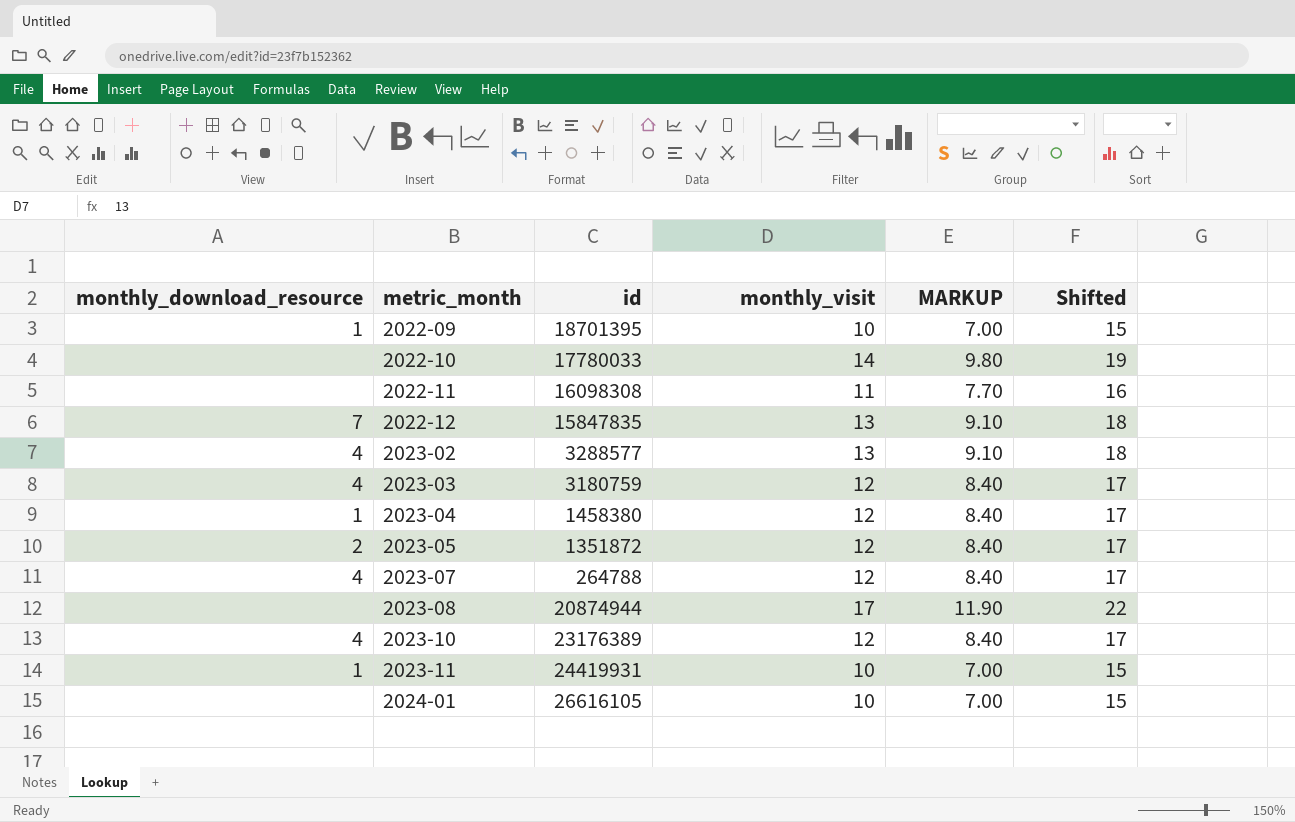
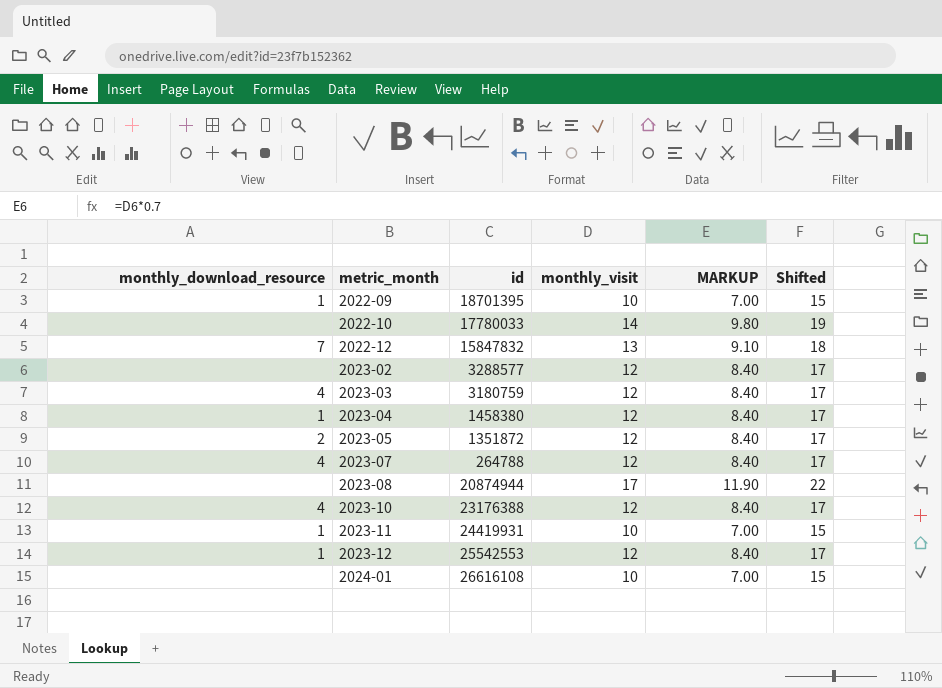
row 2022-11: none | 16098308 | 11 | 7.70 | 16 -> none
2022-12 | id: 15847835 -> 15847832
2023-02 | monthly_download_resource: 4 -> none
2023-02 | monthly_visit: 13 -> 12
2023-02 | MARKUP: 9.10 -> 8.40
2023-02 | Shifted: 18 -> 17
2023-10 | id: 23176389 -> 23176388
row 2023-12: none -> 1 | 25542553 | 12 | 8.40 | 17
2024-01 | id: 26616105 -> 26616108

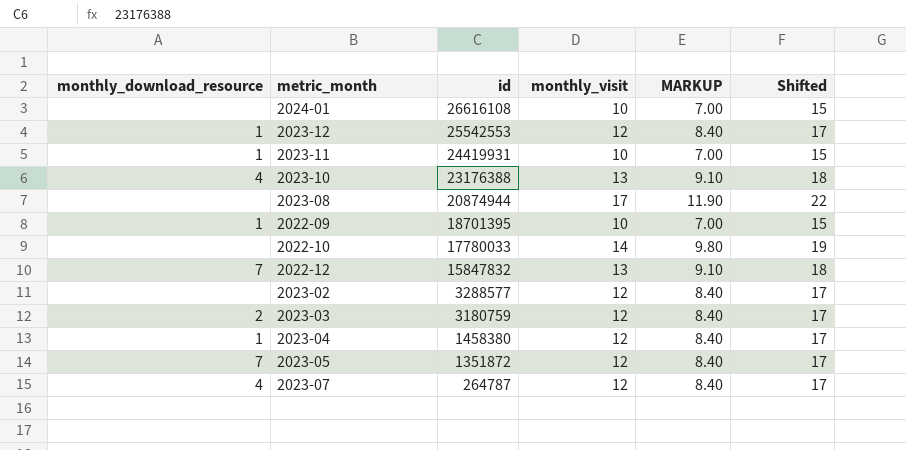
row order: metric_month ascending -> id descending
2023-10 | monthly_visit: 12 -> 13
2023-10 | MARKUP: 8.40 -> 9.10
2023-10 | Shifted: 17 -> 18
2023-03 | monthly_download_resource: 4 -> 2
2023-05 | monthly_download_resource: 2 -> 7
2023-07 | id: 264788 -> 264787

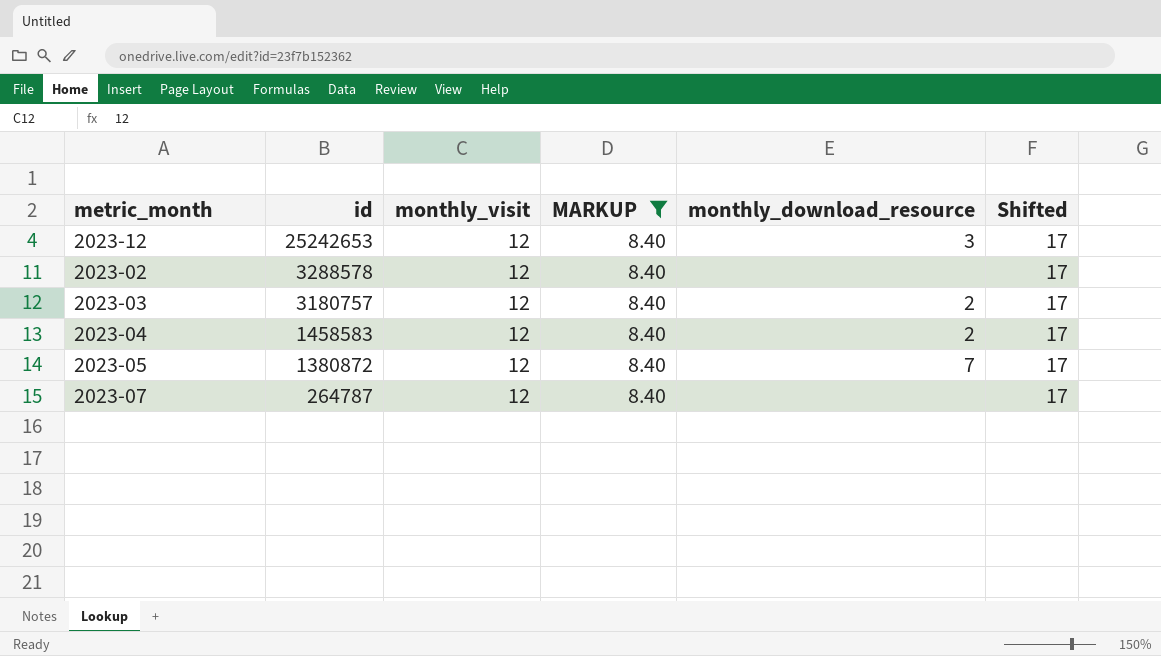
filter: none -> MARKUP = 8.40
column monthly_download_resource | position: 1 -> 5
2023-12 | id: 25542553 -> 25242653
2023-12 | monthly_download_resource: 1 -> 3
2023-02 | id: 3288577 -> 3288578
2023-03 | id: 3180759 -> 3180757
2023-04 | id: 1458380 -> 1458583
2023-04 | monthly_download_resource: 1 -> 2
2023-05 | id: 1351872 -> 1380872
2023-07 | monthly_download_resource: 4 -> none

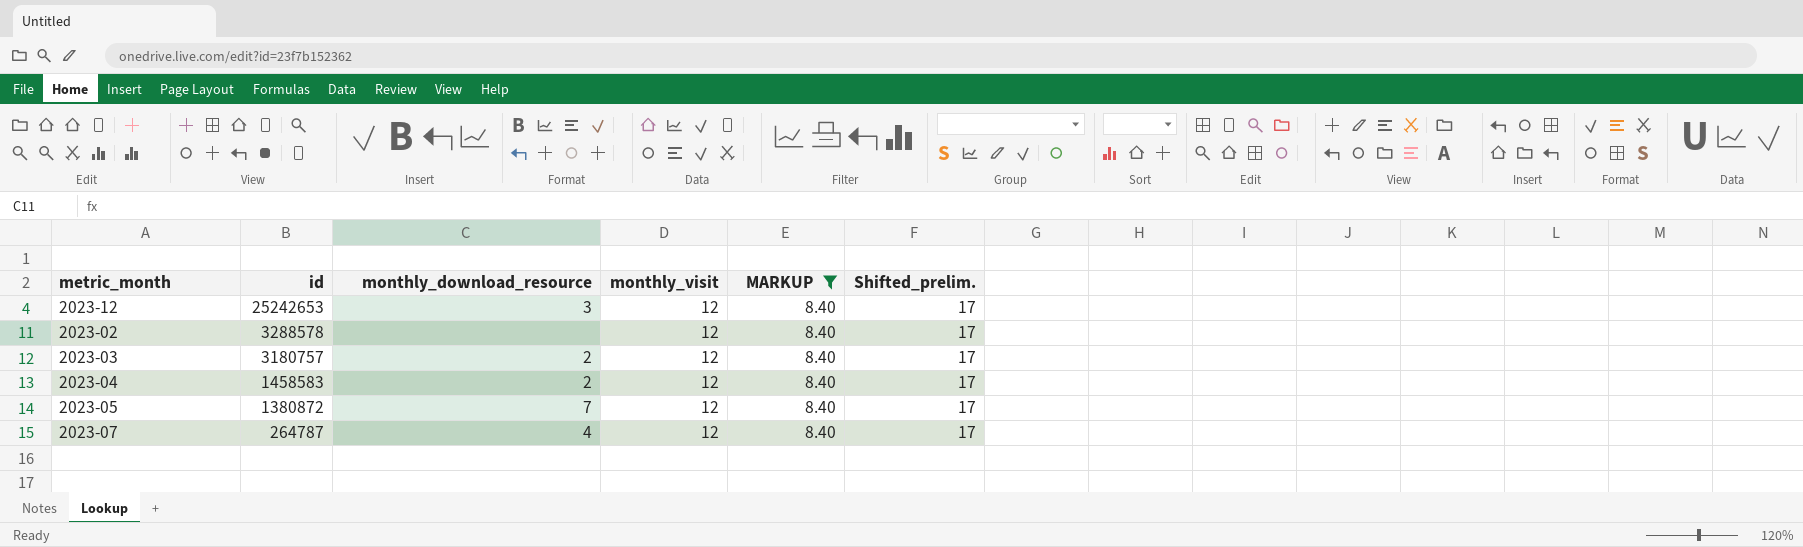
column monthly_download_resource | position: 5 -> 3
column name: Shifted -> Shifted_prelim.
2023-07 | monthly_download_resource: none -> 4

